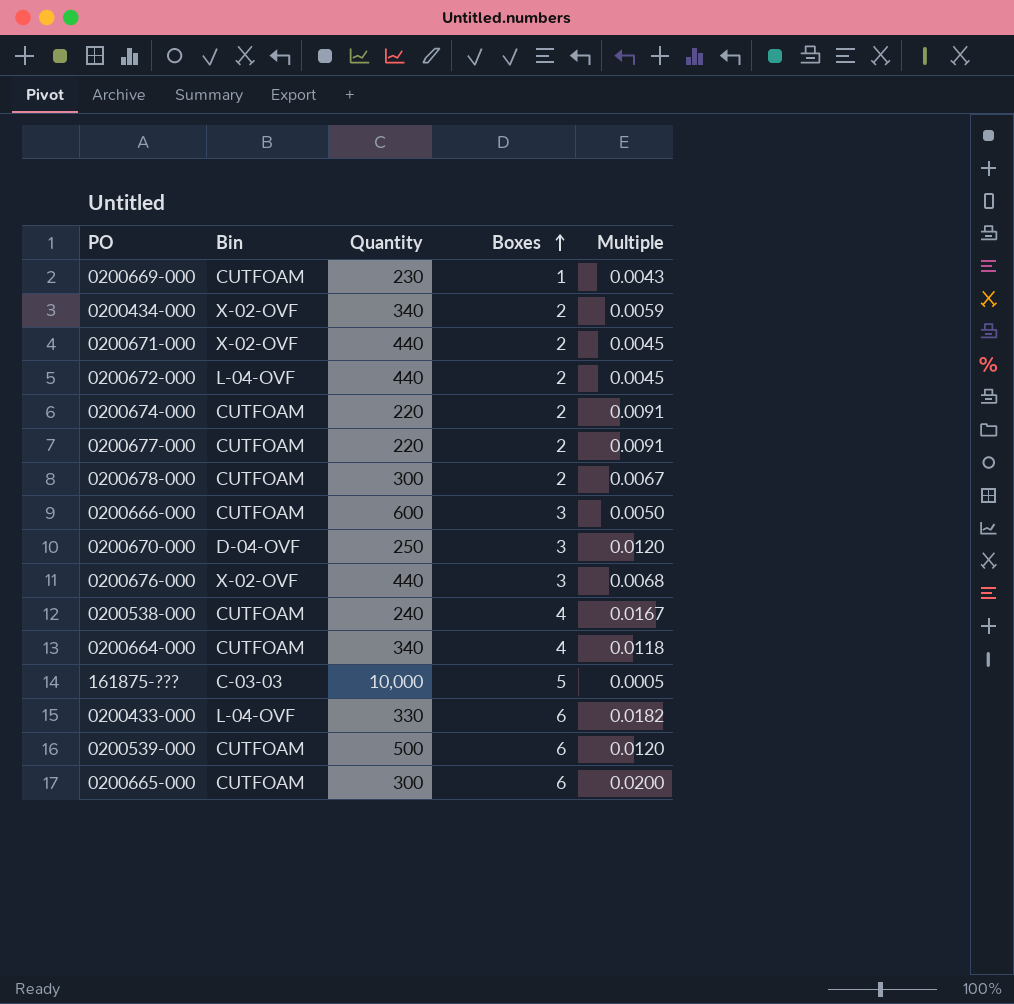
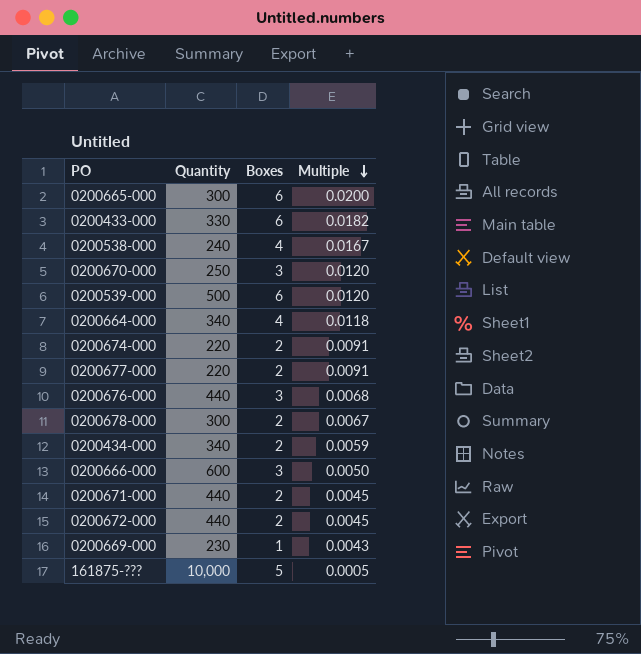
row order: Boxes ascending -> Multiple descending
column Bin | position: 2 -> none

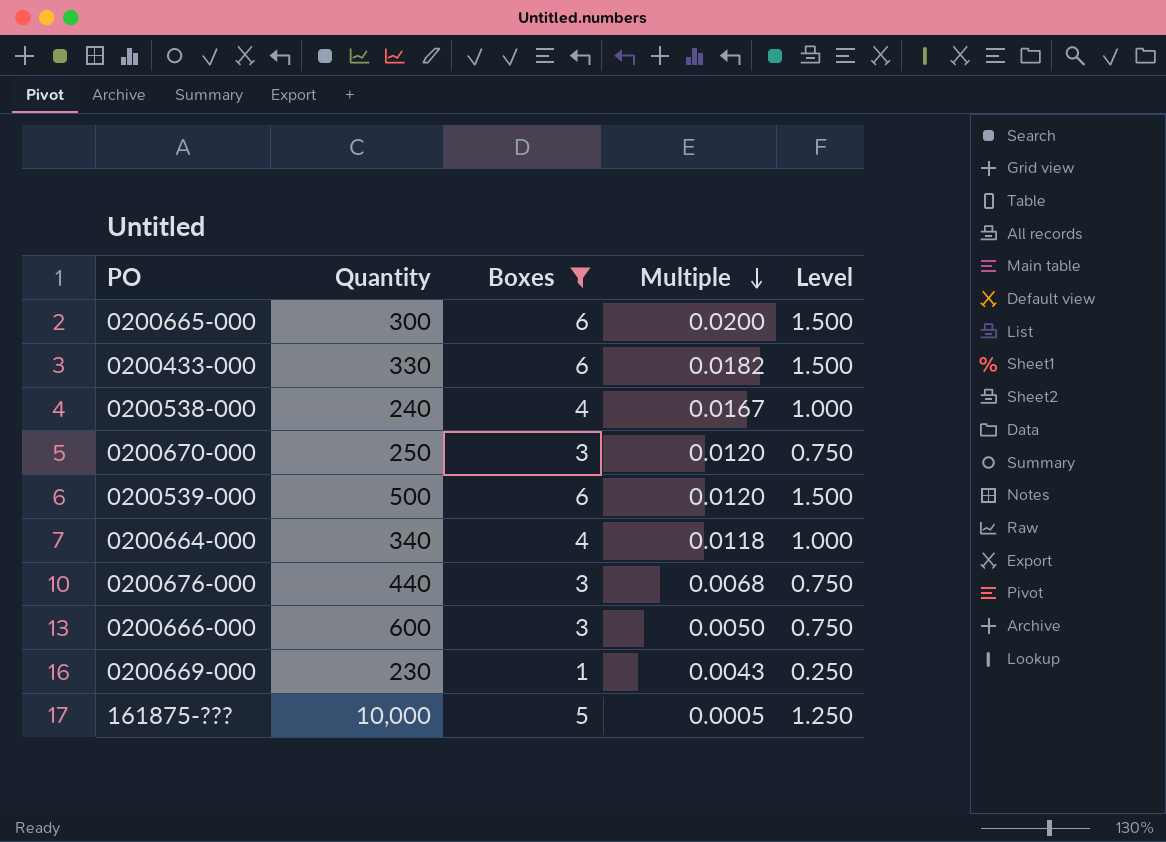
filter: none -> Boxes != 2
column Level | formula: none -> [Boxes] * 0.25

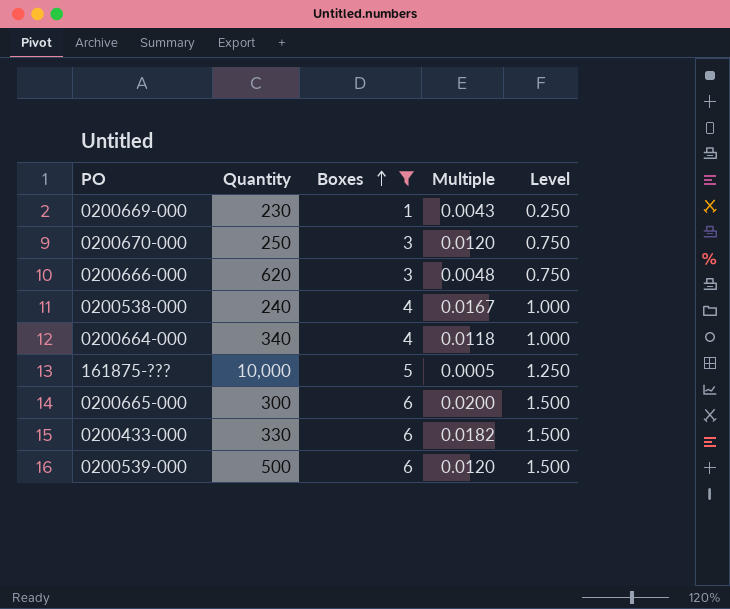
row order: Multiple descending -> Boxes ascending
row 0200676-000: 440 | 3 | 0.0068 | 0.750 -> none
0200666-000 | Quantity: 600 -> 620
0200666-000 | Multiple: 0.0050 -> 0.0048

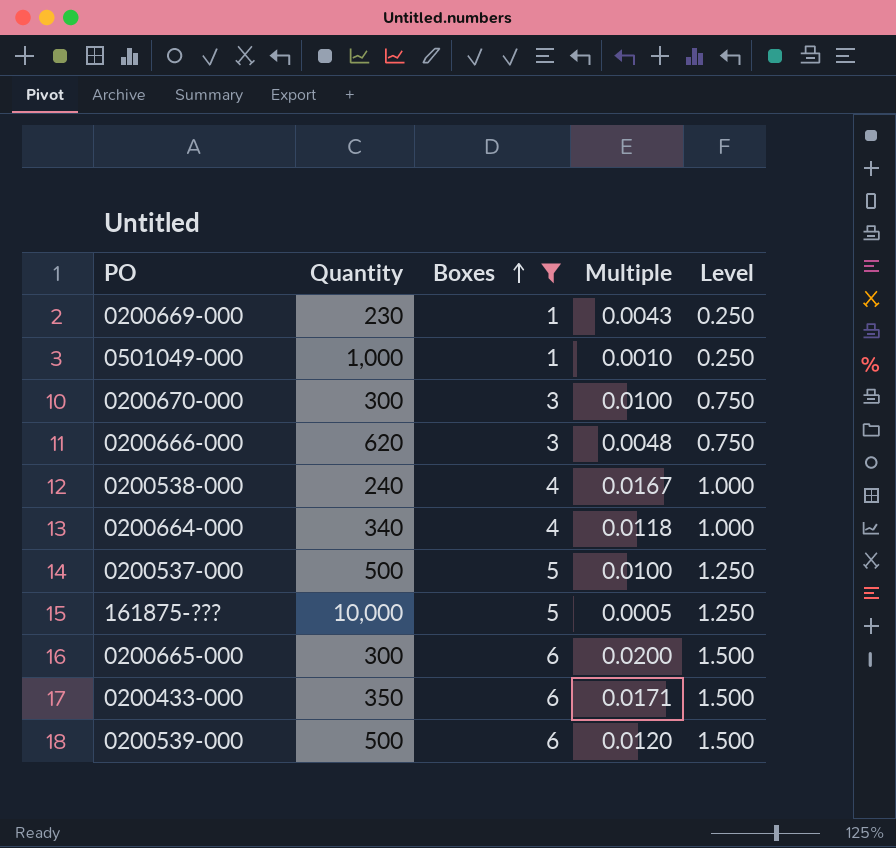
row 0501049-000: none -> 1,000 | 1 | 0.0010 | 0.250
0200670-000 | Quantity: 250 -> 300
0200670-000 | Multiple: 0.0120 -> 0.0100
row 0200537-000: none -> 500 | 5 | 0.0100 | 1.250
0200433-000 | Quantity: 330 -> 350
0200433-000 | Multiple: 0.0182 -> 0.0171

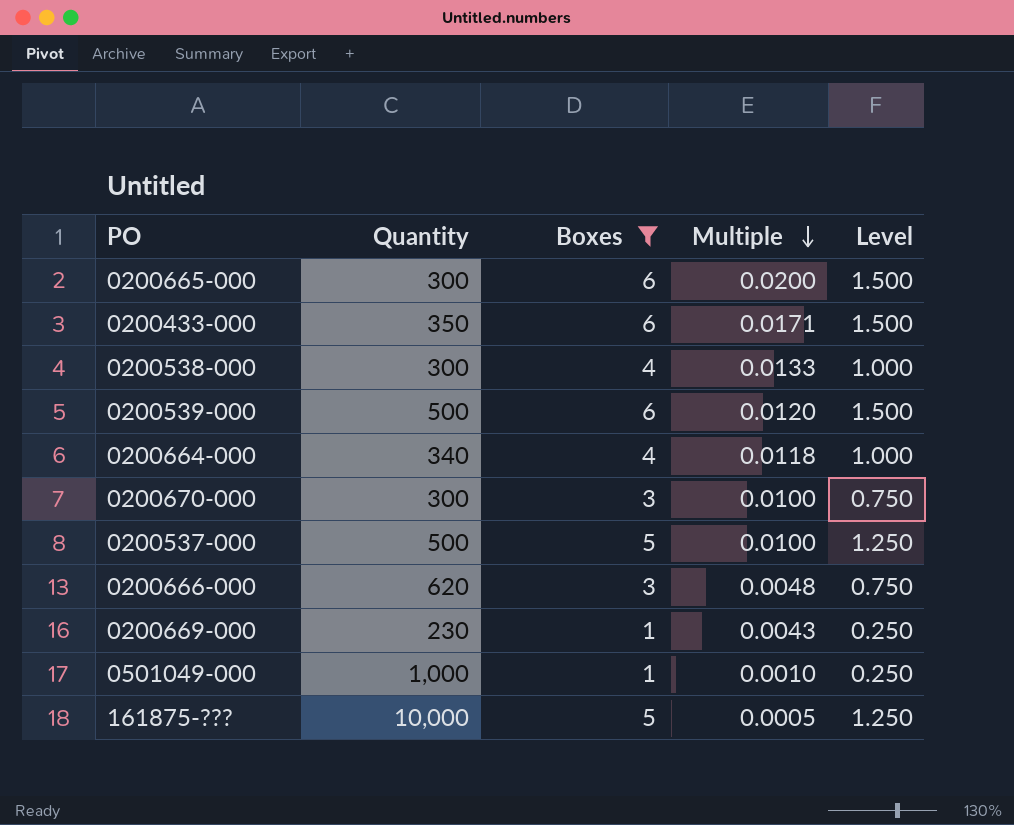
row order: Boxes ascending -> Multiple descending
0200538-000 | Quantity: 240 -> 300
0200538-000 | Multiple: 0.0167 -> 0.0133

